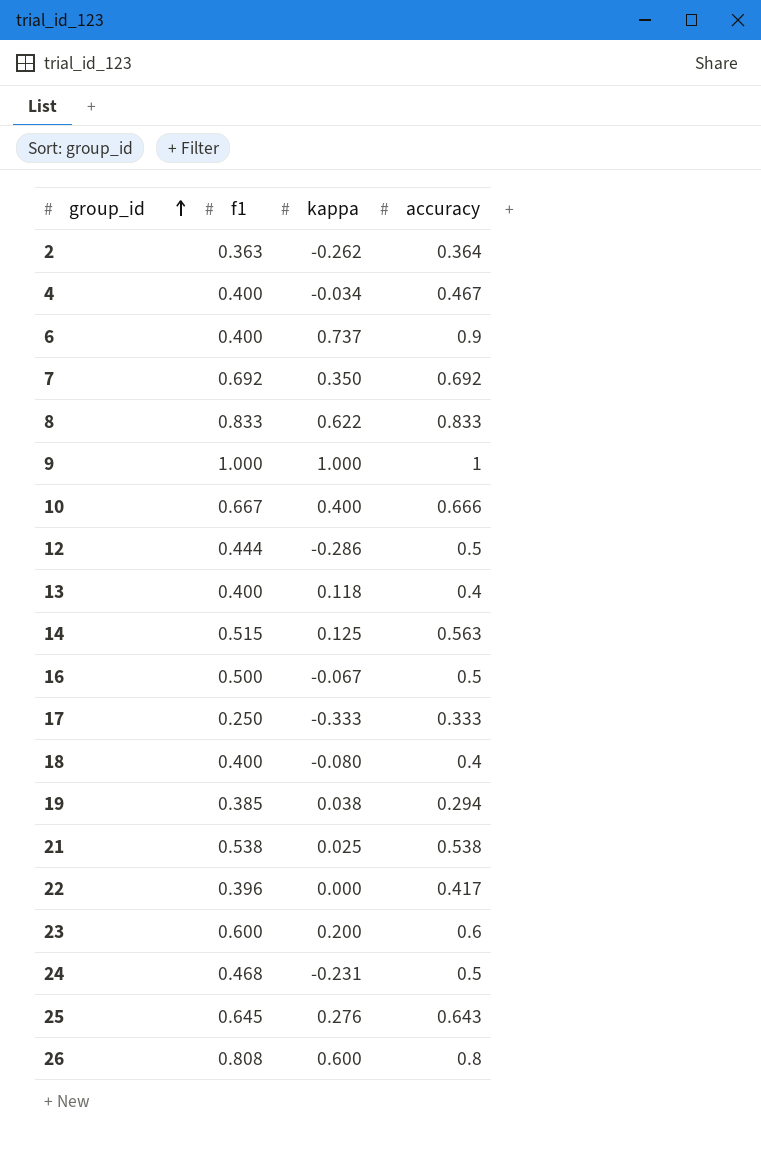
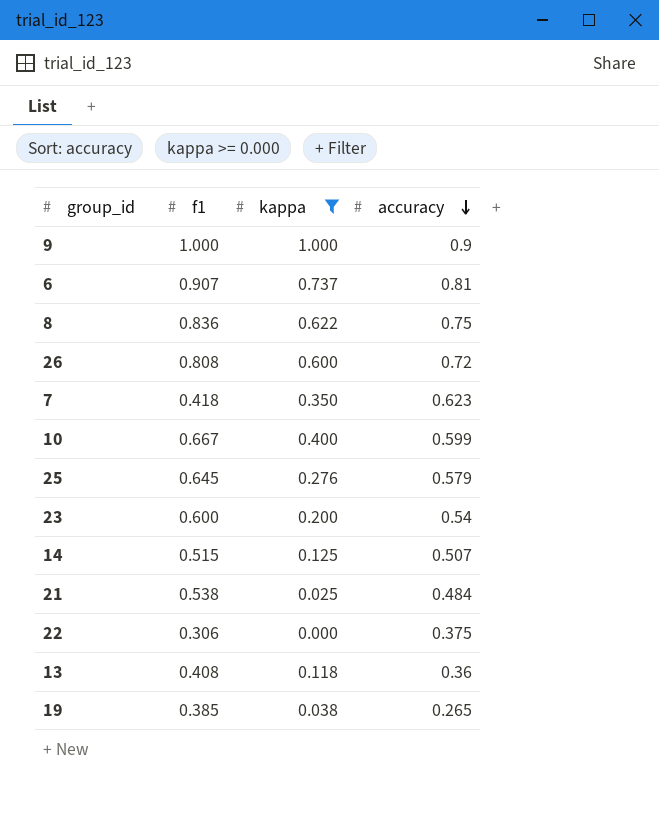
filter: none -> kappa >= 0.000
row order: group_id ascending -> accuracy descending
9 | accuracy: 1 -> 0.9
6 | f1: 0.400 -> 0.907
6 | accuracy: 0.9 -> 0.81
8 | f1: 0.833 -> 0.836
8 | accuracy: 0.833 -> 0.75
26 | accuracy: 0.8 -> 0.72
7 | f1: 0.692 -> 0.418
7 | accuracy: 0.692 -> 0.623
10 | accuracy: 0.666 -> 0.599
25 | accuracy: 0.643 -> 0.579
23 | accuracy: 0.6 -> 0.54
14 | accuracy: 0.563 -> 0.507
21 | accuracy: 0.538 -> 0.484
22 | f1: 0.396 -> 0.306
22 | accuracy: 0.417 -> 0.375
13 | f1: 0.400 -> 0.408
13 | accuracy: 0.4 -> 0.36
19 | accuracy: 0.294 -> 0.265

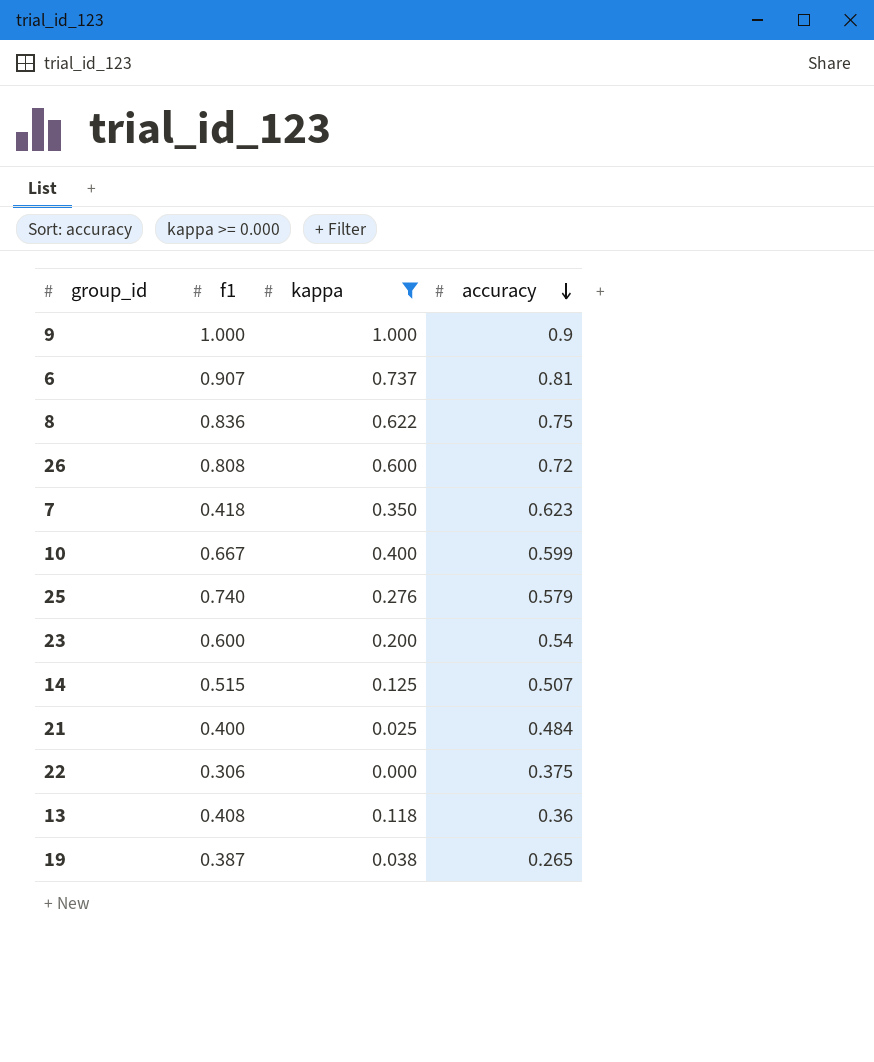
25 | f1: 0.645 -> 0.740
21 | f1: 0.538 -> 0.400
19 | f1: 0.385 -> 0.387

